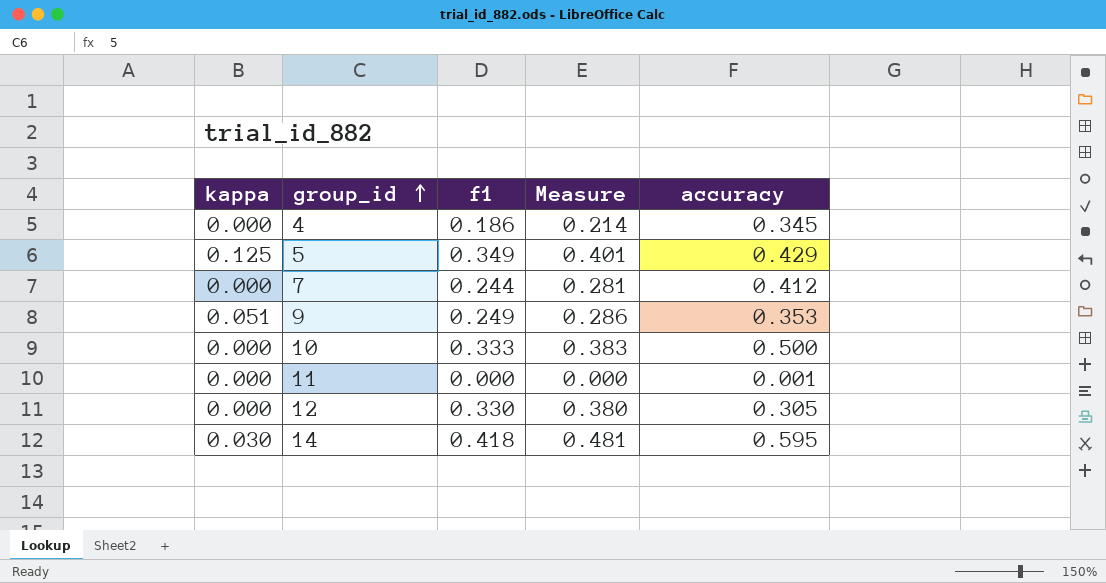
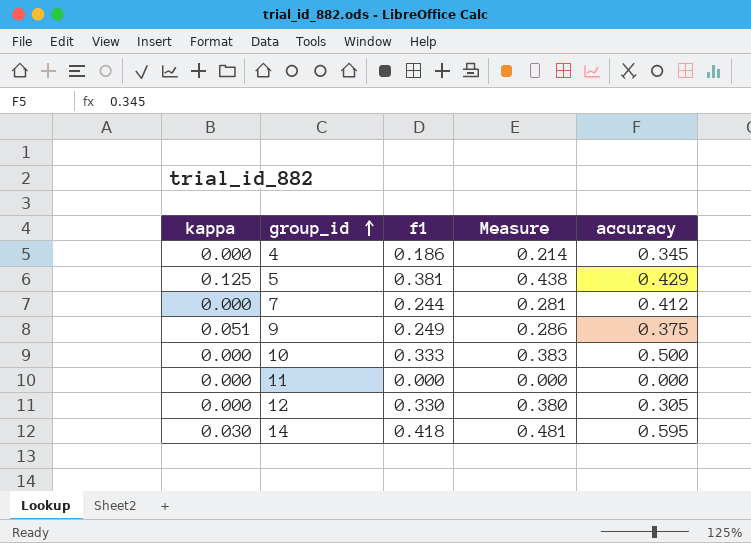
5 | f1: 0.349 -> 0.381
5 | Measure: 0.401 -> 0.438
9 | accuracy: 0.353 -> 0.375
11 | accuracy: 0.001 -> 0.000

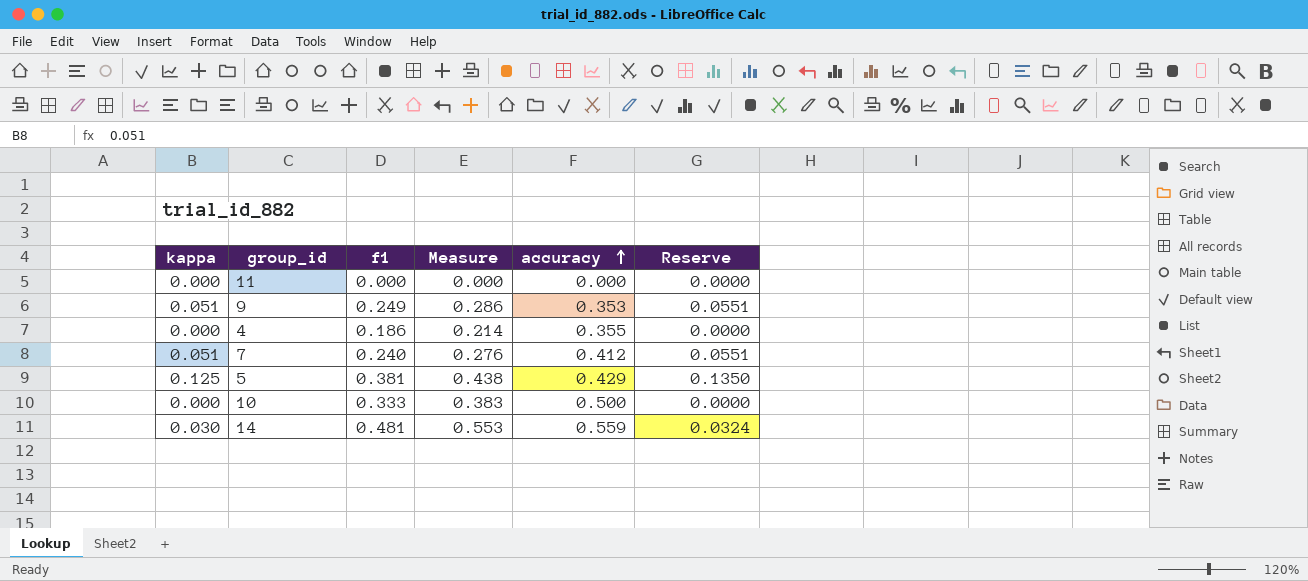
row order: group_id ascending -> accuracy ascending
column Reserve | formula: none -> [kappa] * 1.08
row 12: 0.000 | 0.330 | 0.380 | 0.305 -> none
9 | accuracy: 0.375 -> 0.353
4 | accuracy: 0.345 -> 0.355
7 | kappa: 0.000 -> 0.051
7 | f1: 0.244 -> 0.240
7 | Measure: 0.281 -> 0.276
14 | f1: 0.418 -> 0.481
14 | Measure: 0.481 -> 0.553
14 | accuracy: 0.595 -> 0.559

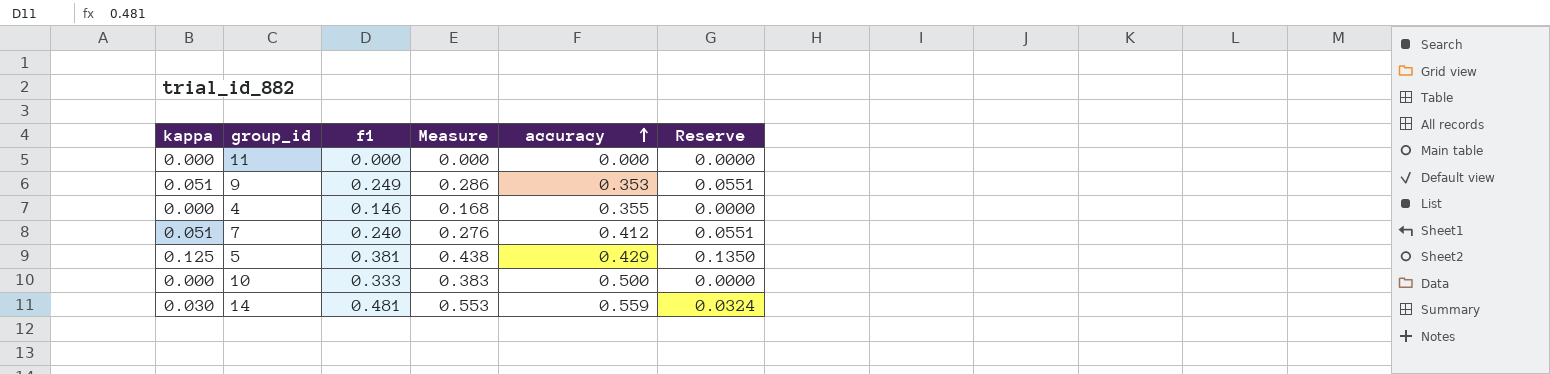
4 | f1: 0.186 -> 0.146
4 | Measure: 0.214 -> 0.168

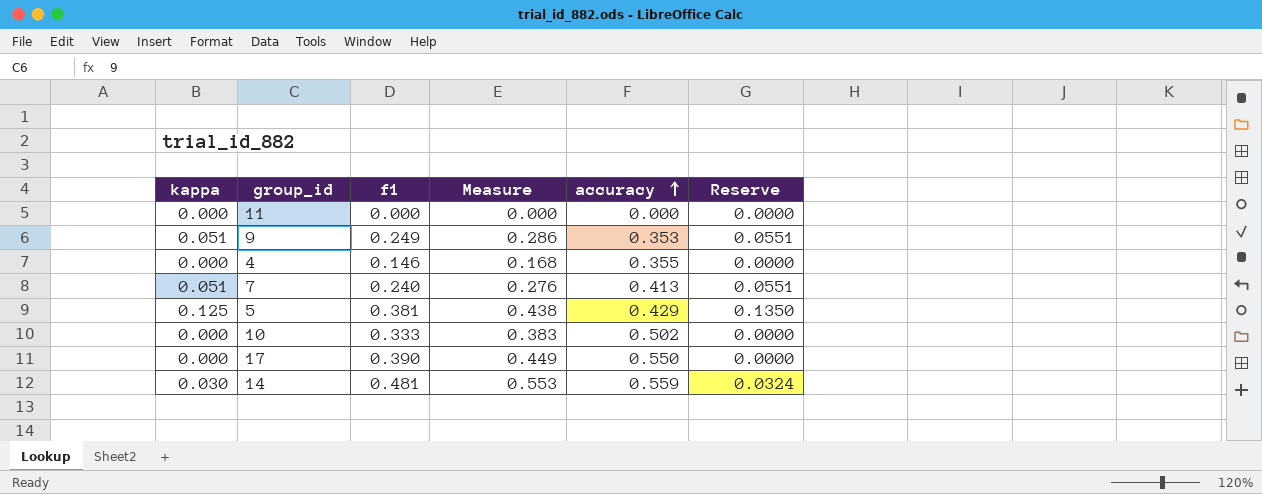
7 | accuracy: 0.412 -> 0.413
10 | accuracy: 0.500 -> 0.502
row 17: none -> 0.000 | 0.390 | 0.449 | 0.550 | 0.0000

